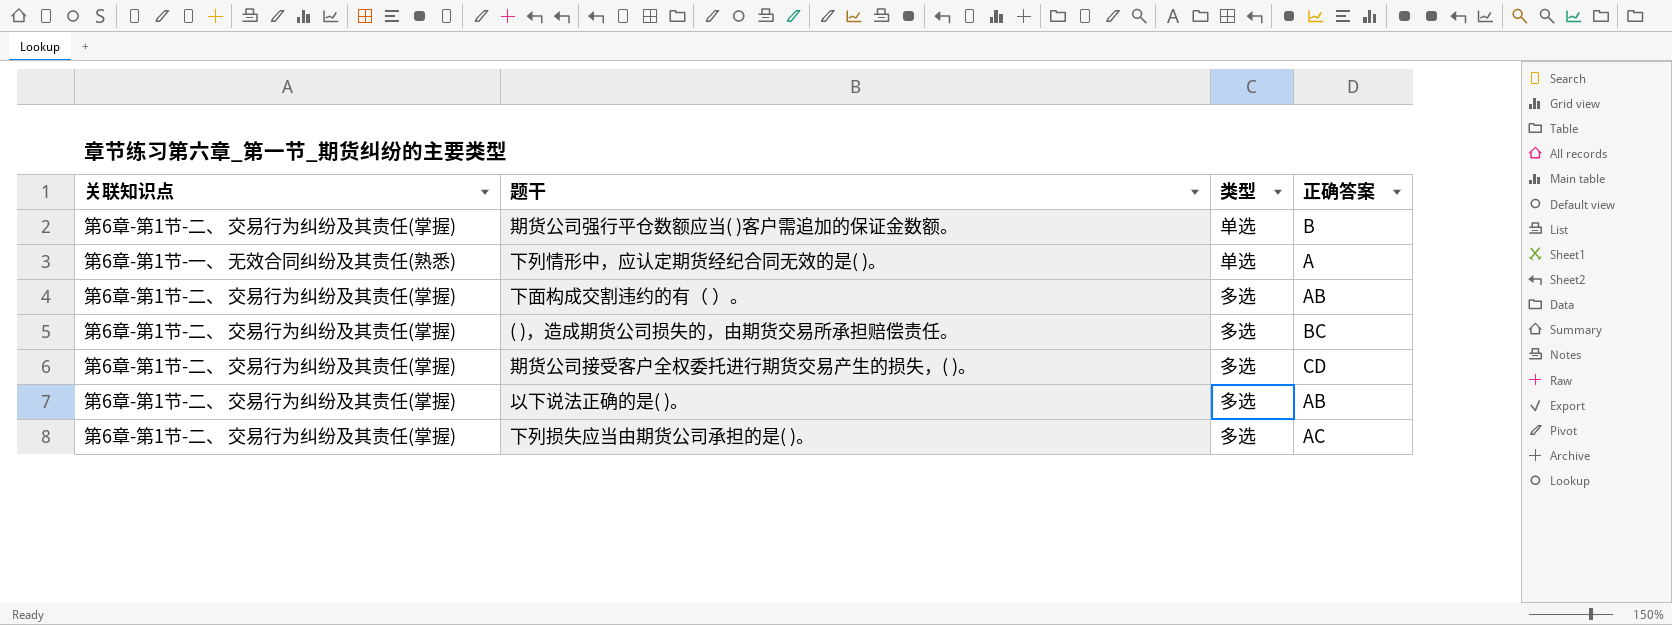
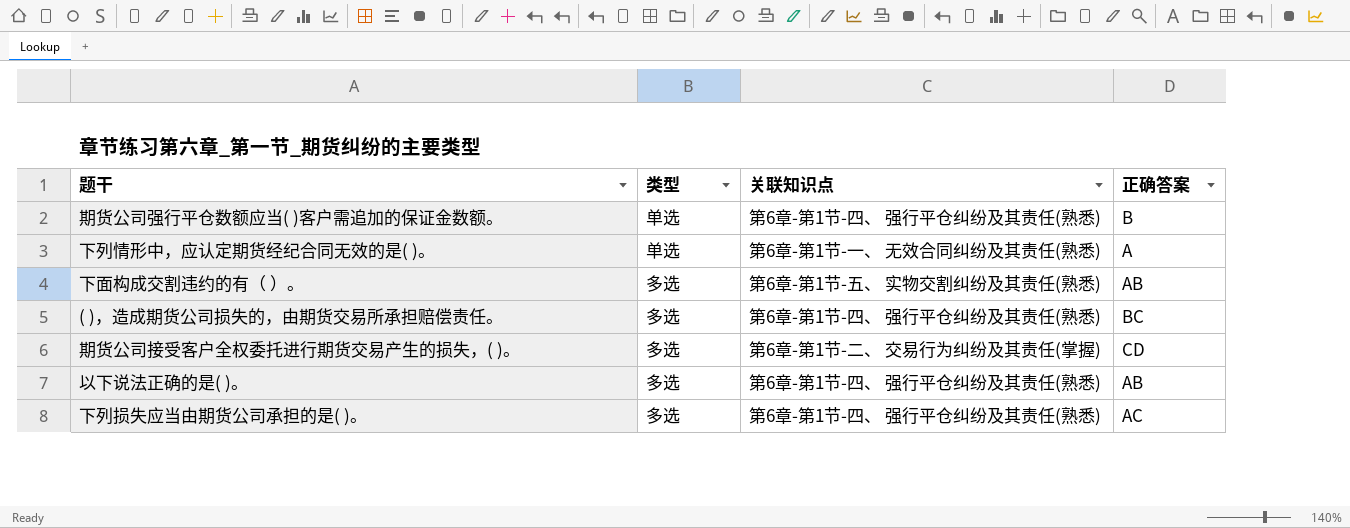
column 关联知识点 | position: 1 -> 3
期货公司强行平仓数额应当( )客户需追加的保证金数额。 | 关联知识点: 第6章-第1节-二、 交易行为纠纷及其责任(掌握) -> 第6章-第1节-四、 强行平仓纠纷及其责任(熟悉)
下面构成交割违约的有（ ）。 | 关联知识点: 第6章-第1节-二、 交易行为纠纷及其责任(掌握) -> 第6章-第1节-五、 实物交割纠纷及其责任(熟悉)
( )，造成期货公司损失的，由期货交易所承担赔偿责任。 | 关联知识点: 第6章-第1节-二、 交易行为纠纷及其责任(掌握) -> 第6章-第1节-四、 强行平仓纠纷及其责任(熟悉)
以下说法正确的是( )。 | 关联知识点: 第6章-第1节-二、 交易行为纠纷及其责任(掌握) -> 第6章-第1节-四、 强行平仓纠纷及其责任(熟悉)
下列损失应当由期货公司承担的是( )。 | 关联知识点: 第6章-第1节-二、 交易行为纠纷及其责任(掌握) -> 第6章-第1节-四、 强行平仓纠纷及其责任(熟悉)

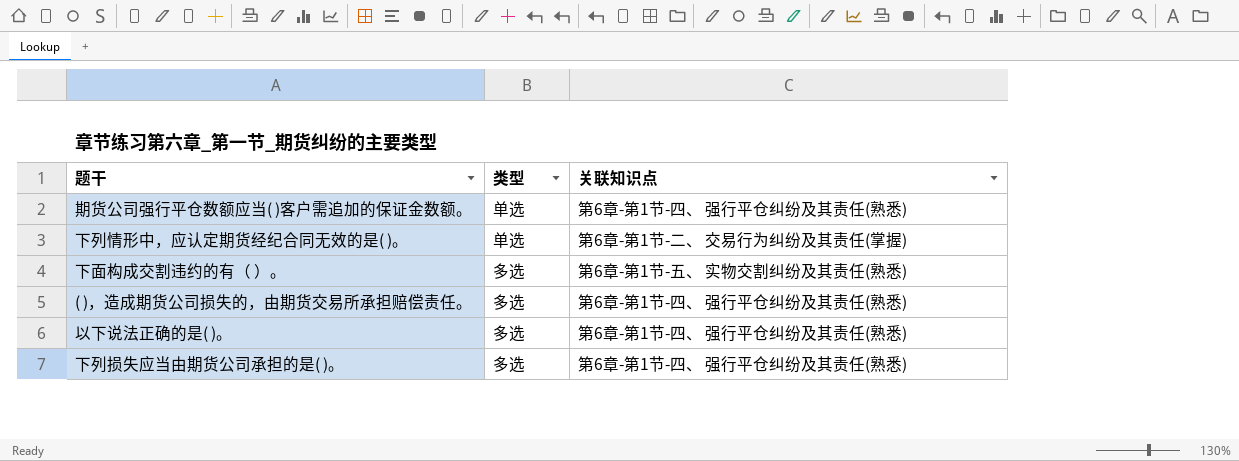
column 正确答案 | position: 4 -> none
row 期货公司接受客户全权委托进行期货交易产生的损失，( )。: 多选 | 第6章-第1节-二、 交易行为纠纷及其责任(掌握) | CD -> none
下列情形中，应认定期货经纪合同无效的是( )。 | 关联知识点: 第6章-第1节-一、 无效合同纠纷及其责任(熟悉) -> 第6章-第1节-二、 交易行为纠纷及其责任(掌握)

